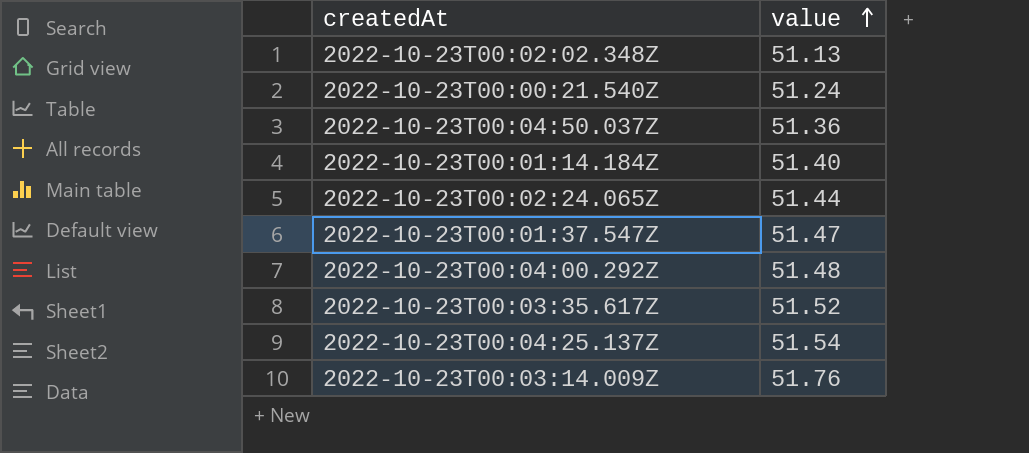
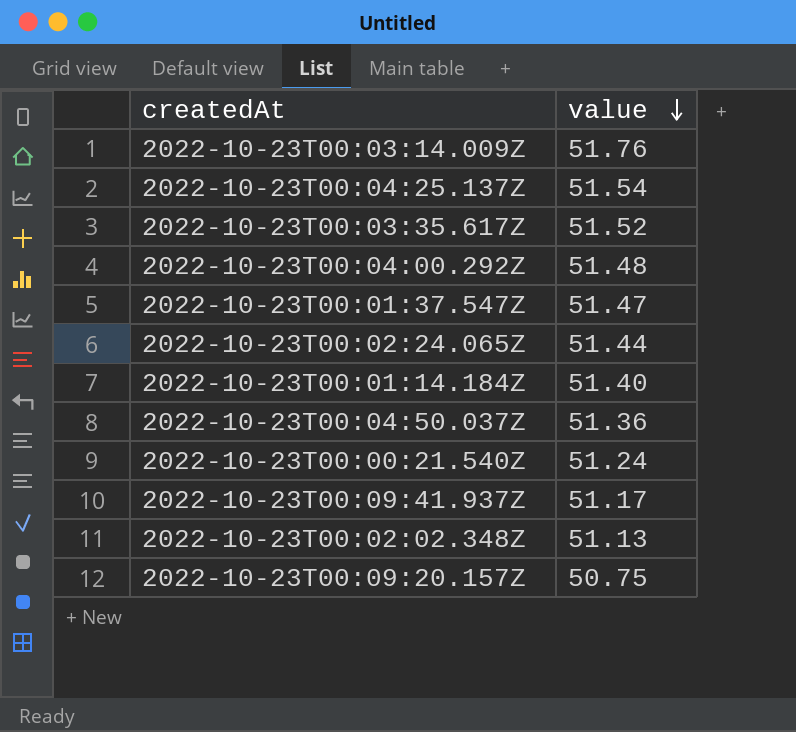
row order: value ascending -> value descending
row 2022-10-23T00:09:41.937Z: none -> 51.17
row 2022-10-23T00:09:20.157Z: none -> 50.75

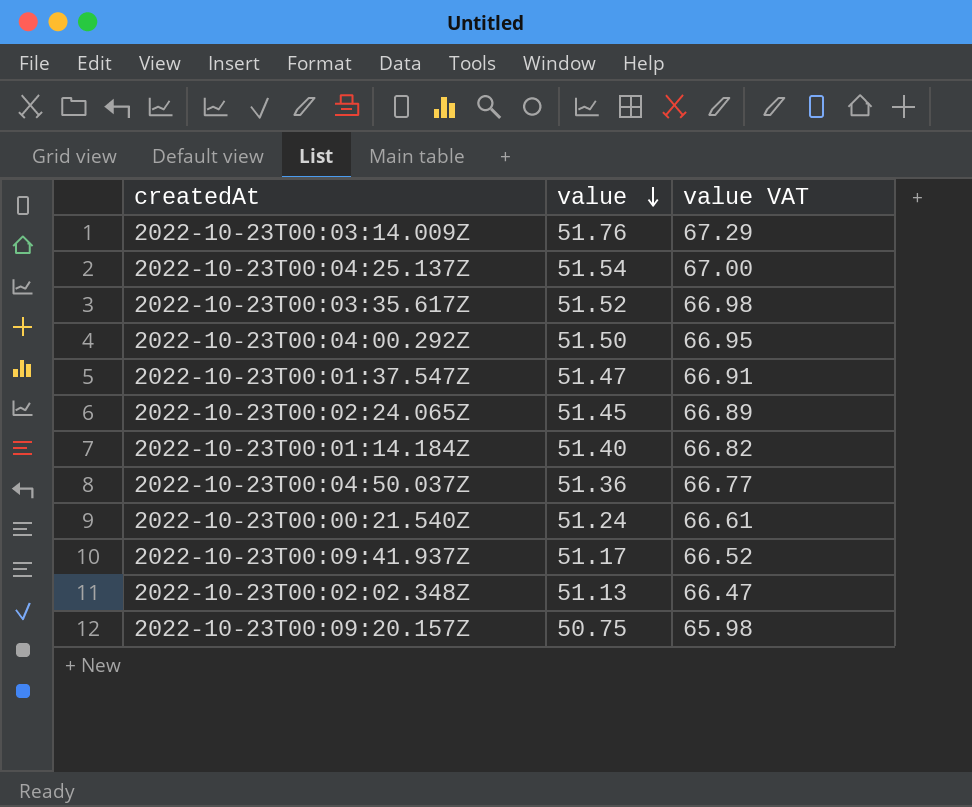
column value VAT | formula: none -> [value] * 1.3
2022-10-23T00:04:00.292Z | value: 51.48 -> 51.50
2022-10-23T00:02:24.065Z | value: 51.44 -> 51.45

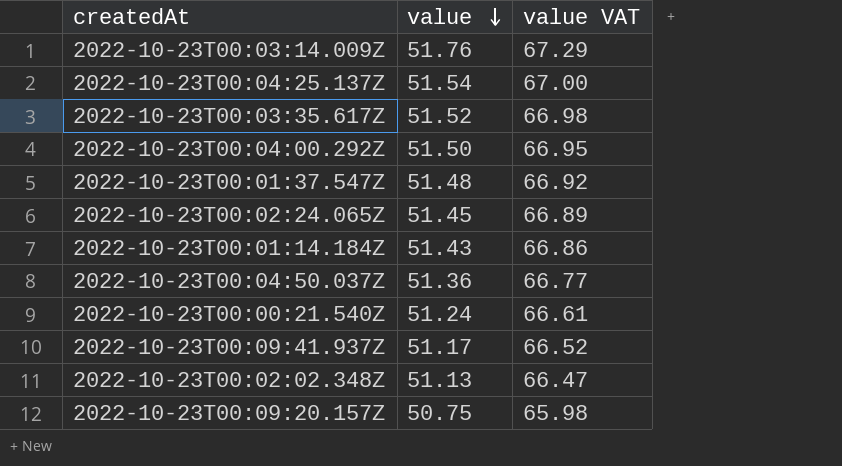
2022-10-23T00:01:37.547Z | value: 51.47 -> 51.48
2022-10-23T00:01:37.547Z | value VAT: 66.91 -> 66.92
2022-10-23T00:01:14.184Z | value: 51.40 -> 51.43
2022-10-23T00:01:14.184Z | value VAT: 66.82 -> 66.86

